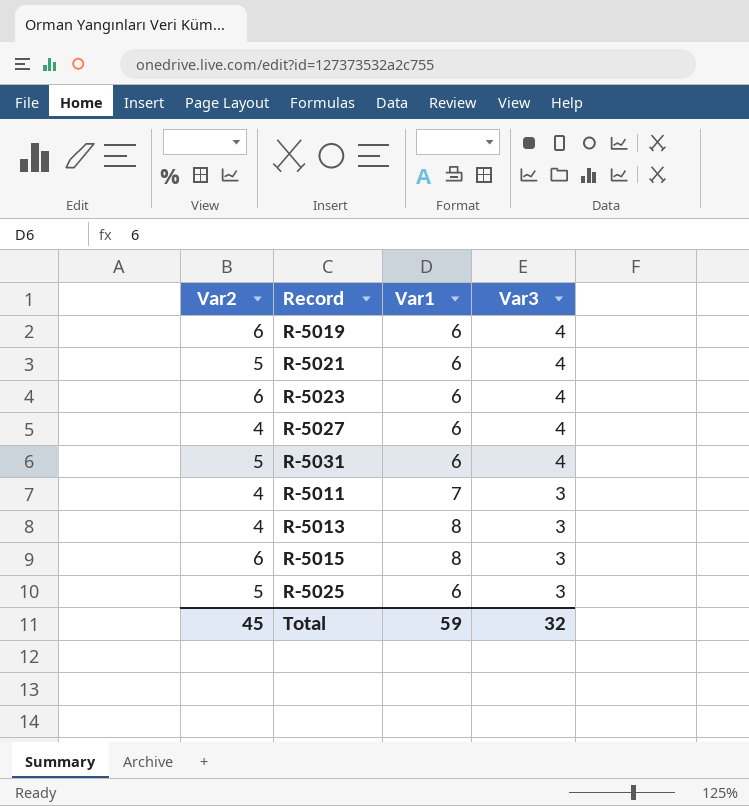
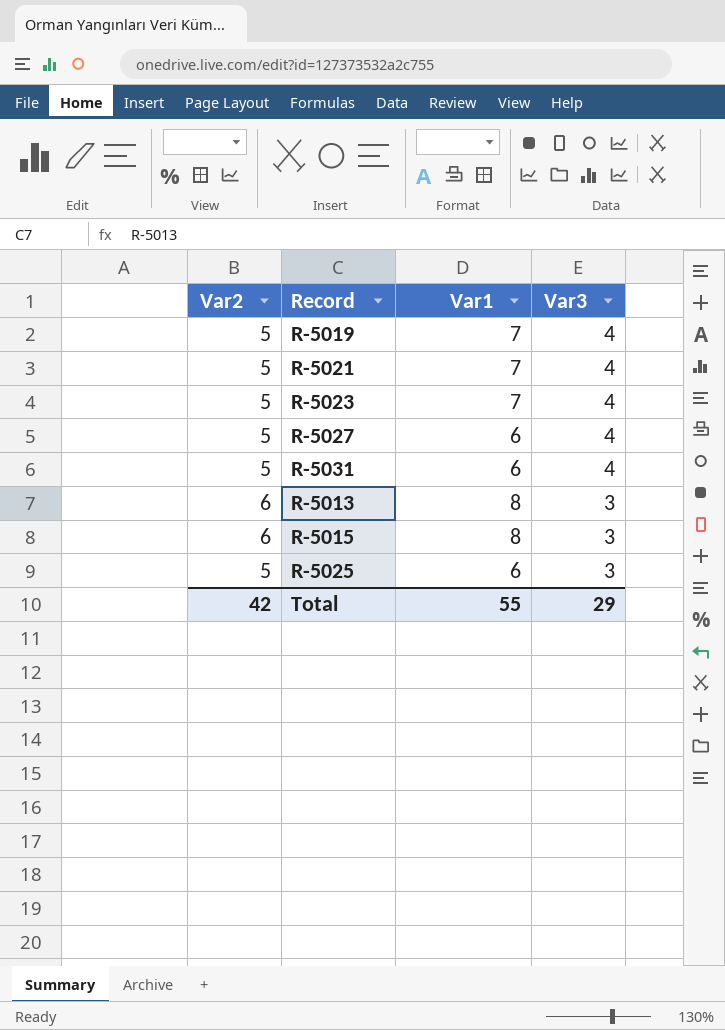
row R-5011: 4 | 7 | 3 -> none
R-5019 | Var2: 6 -> 5
R-5019 | Var1: 6 -> 7
R-5021 | Var1: 6 -> 7
R-5023 | Var2: 6 -> 5
R-5023 | Var1: 6 -> 7
R-5027 | Var2: 4 -> 5
R-5013 | Var2: 4 -> 6
Total | Var2: 45 -> 42
Total | Var1: 59 -> 55
Total | Var3: 32 -> 29

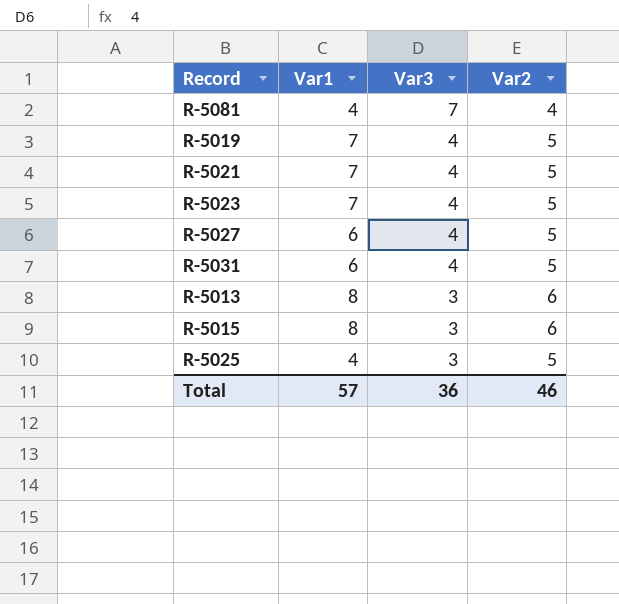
column Var2 | position: 1 -> 4
row R-5081: none -> 4 | 7 | 4
R-5025 | Var1: 6 -> 4
Total | Var1: 55 -> 57
Total | Var3: 29 -> 36
Total | Var2: 42 -> 46

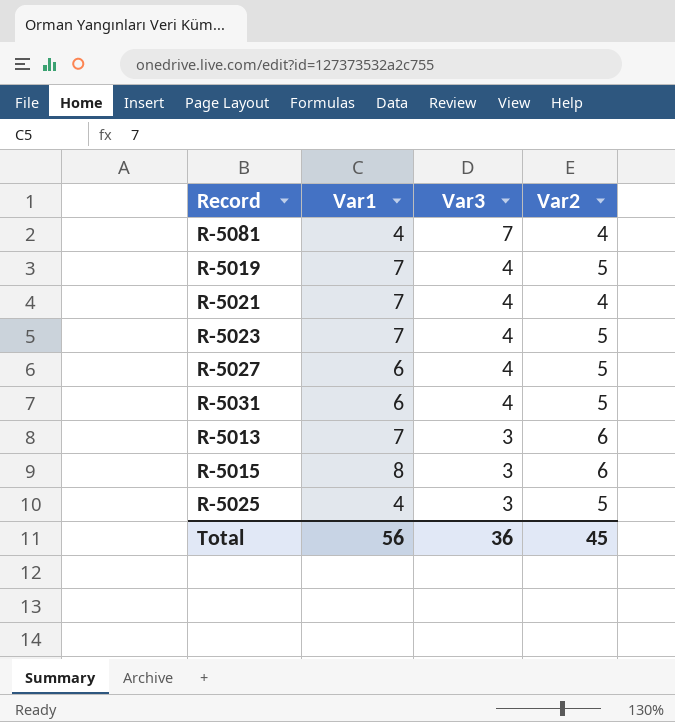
R-5021 | Var2: 5 -> 4
R-5013 | Var1: 8 -> 7
Total | Var1: 57 -> 56
Total | Var2: 46 -> 45

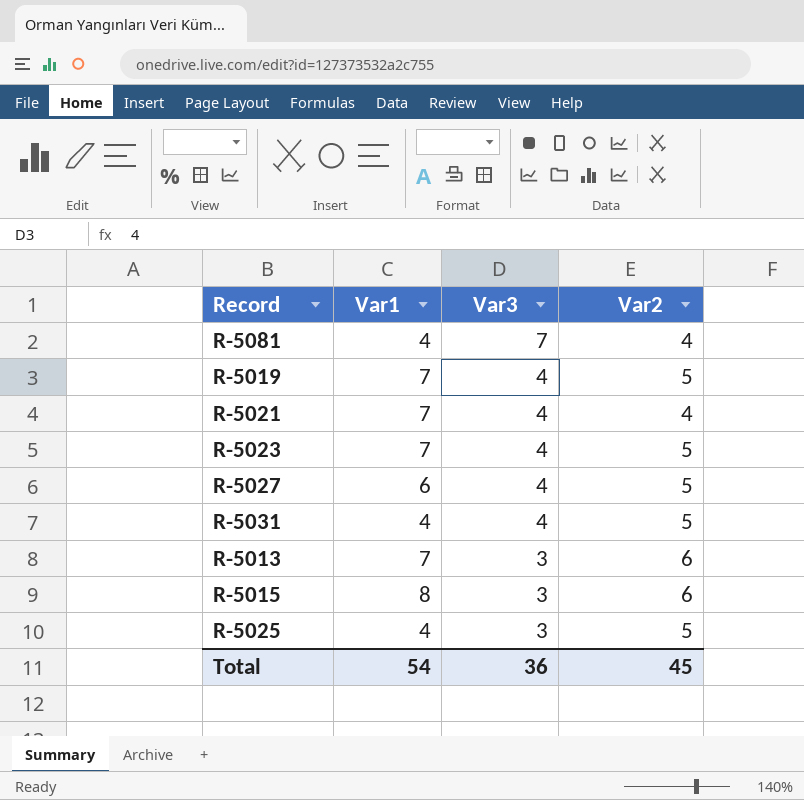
R-5031 | Var1: 6 -> 4
Total | Var1: 56 -> 54

